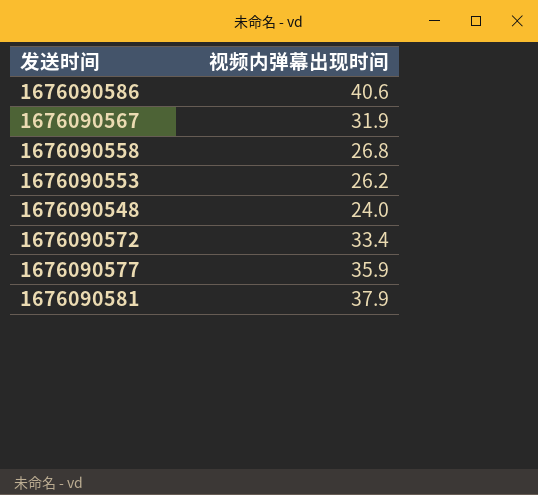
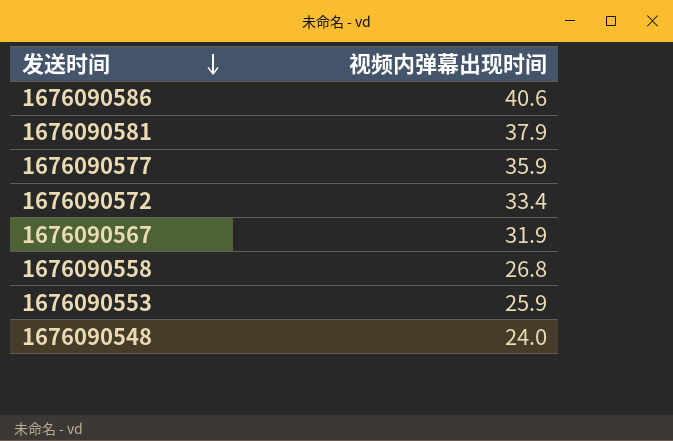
row order: none -> 发送时间 descending
1676090553 | 视频内弹幕出现时间: 26.2 -> 25.9

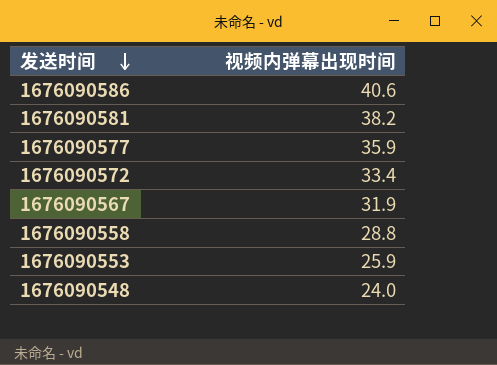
1676090581 | 视频内弹幕出现时间: 37.9 -> 38.2
1676090558 | 视频内弹幕出现时间: 26.8 -> 28.8

